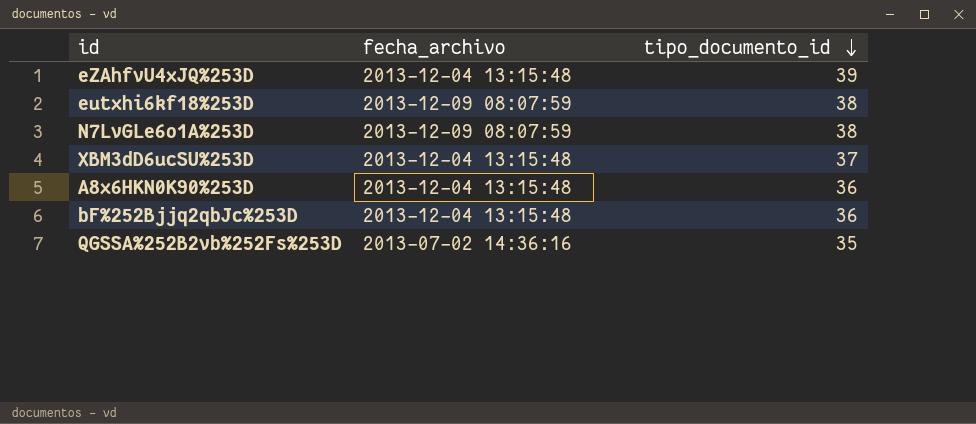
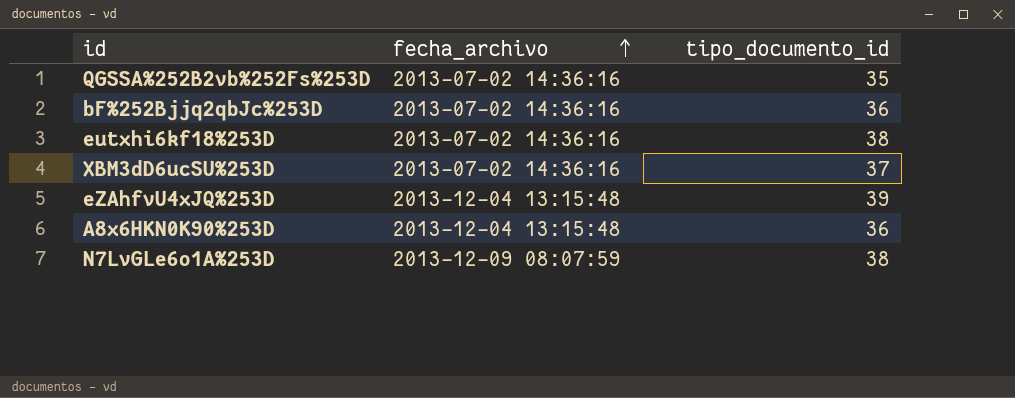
row order: tipo_documento_id descending -> fecha_archivo ascending
bF%252Bjjq2qbJc%253D | fecha_archivo: 2013-12-04 13:15:48 -> 2013-07-02 14:36:16
eutxhi6kf18%253D | fecha_archivo: 2013-12-09 08:07:59 -> 2013-07-02 14:36:16
XBM3dD6ucSU%253D | fecha_archivo: 2013-12-04 13:15:48 -> 2013-07-02 14:36:16

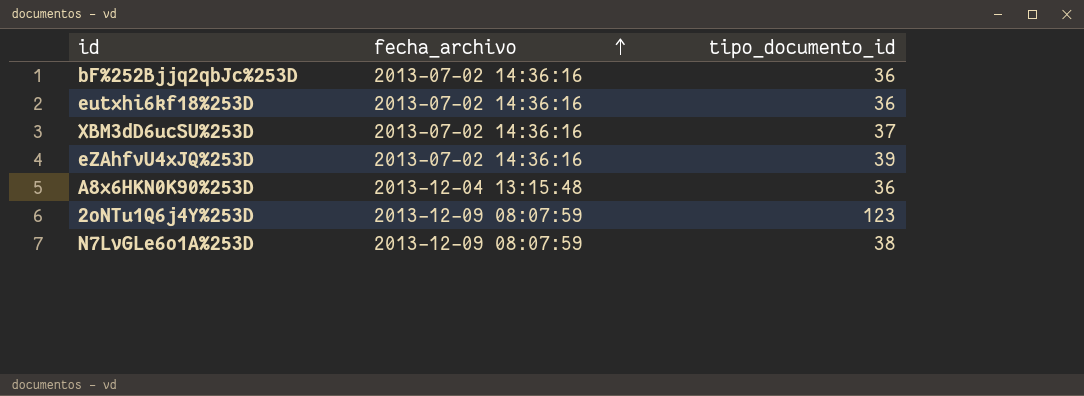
row QGSSA%252B2vb%252Fs%253D: 2013-07-02 14:36:16 | 35 -> none
eutxhi6kf18%253D | tipo_documento_id: 38 -> 36
eZAhfvU4xJQ%253D | fecha_archivo: 2013-12-04 13:15:48 -> 2013-07-02 14:36:16
row 2oNTu1Q6j4Y%253D: none -> 2013-12-09 08:07:59 | 123

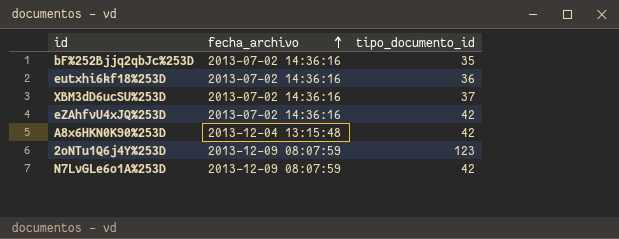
bF%252Bjjq2qbJc%253D | tipo_documento_id: 36 -> 35
eZAhfvU4xJQ%253D | tipo_documento_id: 39 -> 42
A8x6HKN0K90%253D | tipo_documento_id: 36 -> 42
N7LvGLe6o1A%253D | tipo_documento_id: 38 -> 42

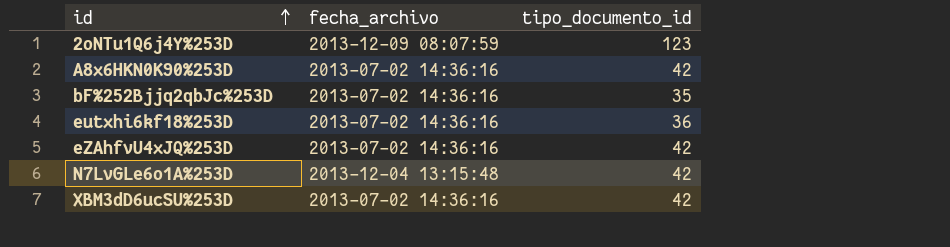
row order: fecha_archivo ascending -> id ascending
A8x6HKN0K90%253D | fecha_archivo: 2013-12-04 13:15:48 -> 2013-07-02 14:36:16
N7LvGLe6o1A%253D | fecha_archivo: 2013-12-09 08:07:59 -> 2013-12-04 13:15:48
XBM3dD6ucSU%253D | tipo_documento_id: 37 -> 42

